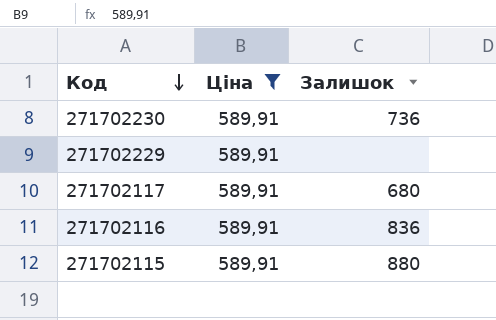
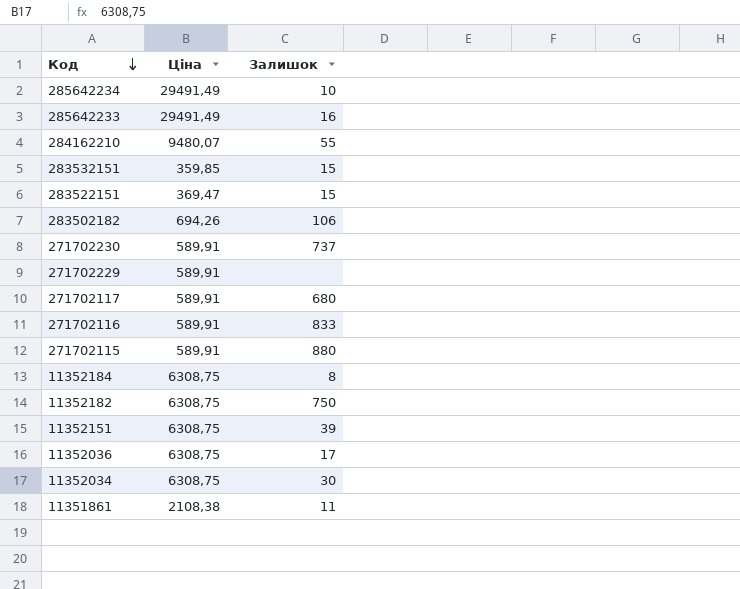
filter: Ціна = 589,91 -> none
271702230 | Залишок: 736 -> 737
271702116 | Залишок: 836 -> 833

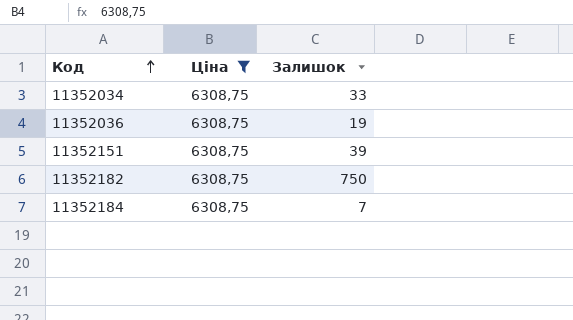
filter: none -> Ціна = 6308,75
row order: Код descending -> Код ascending
11352034 | Залишок: 30 -> 33
11352036 | Залишок: 17 -> 19
11352184 | Залишок: 8 -> 7

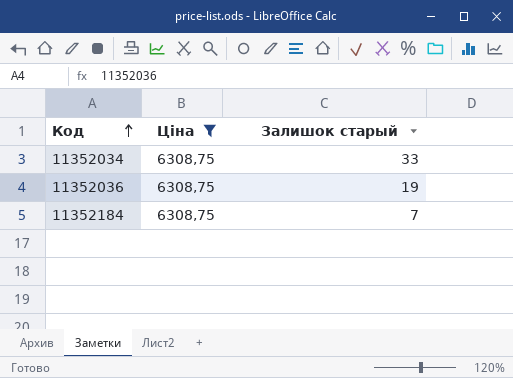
column name: Залишок -> Залишок старый
row 11352151: 6308,75 | 39 -> none
row 11352182: 6308,75 | 750 -> none

